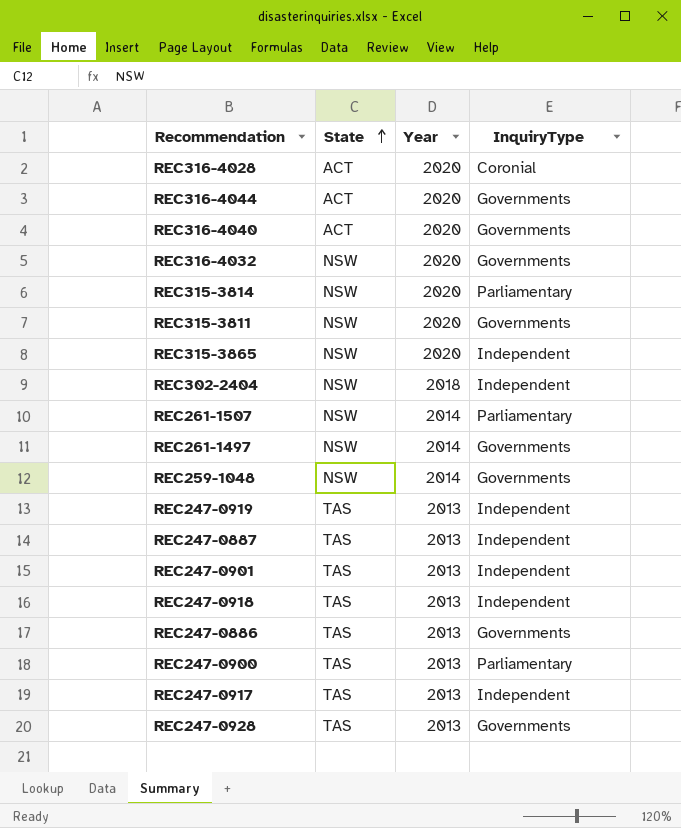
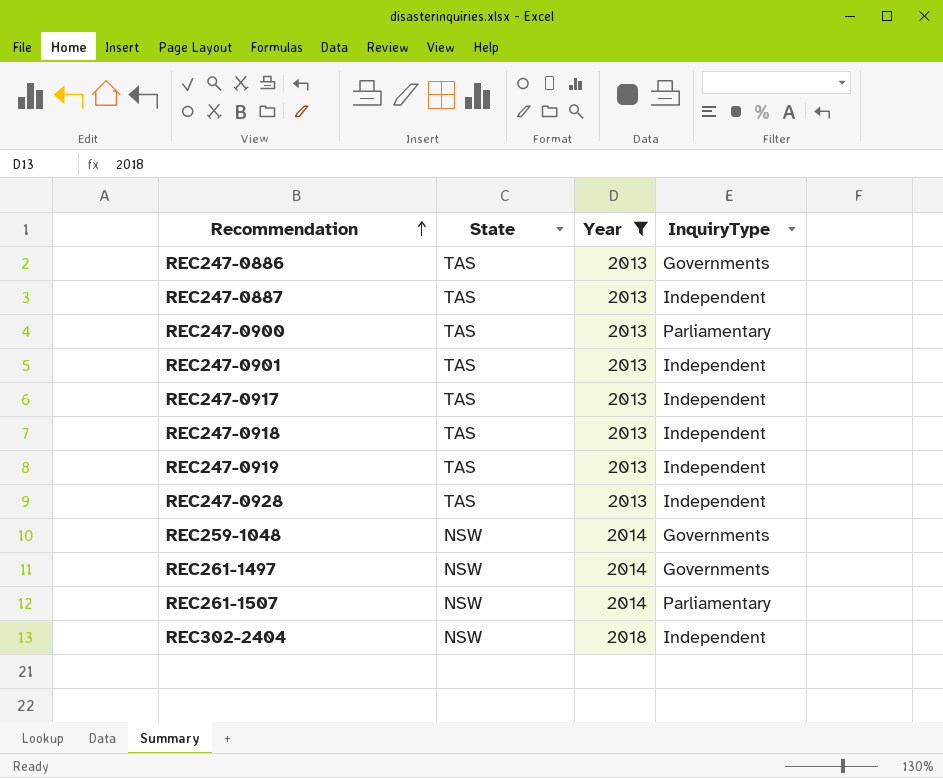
filter: none -> Year != 2020
row order: State ascending -> Recommendation ascending
REC247-0928 | InquiryType: Governments -> Independent

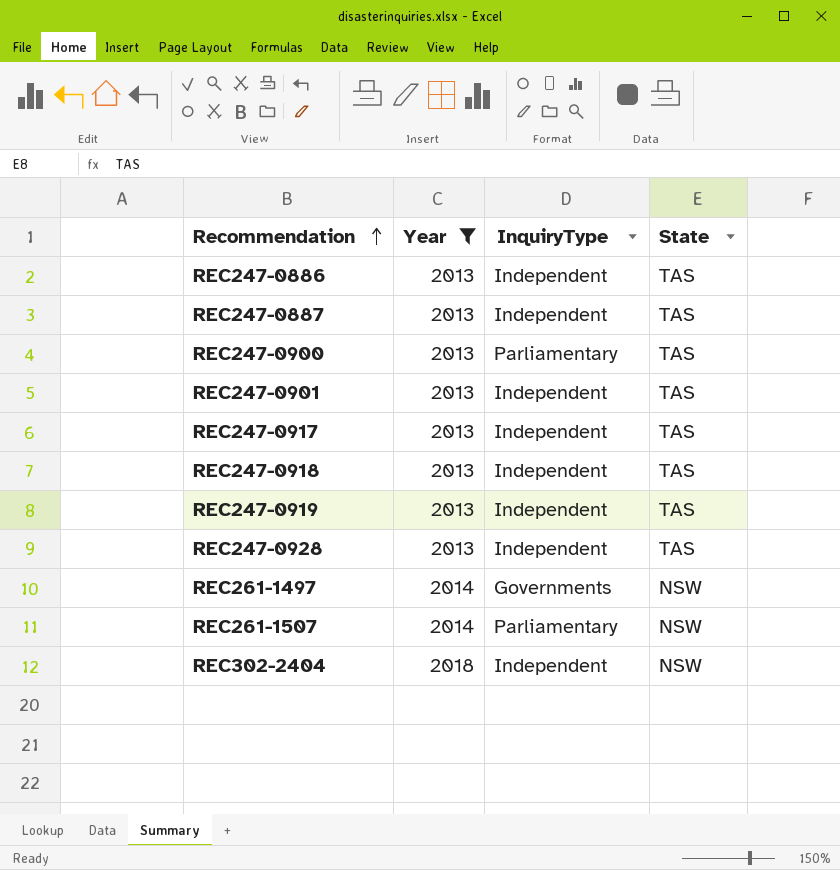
column State | position: 2 -> 4
row REC259-1048: NSW | 2014 | Governments -> none
REC247-0886 | InquiryType: Governments -> Independent

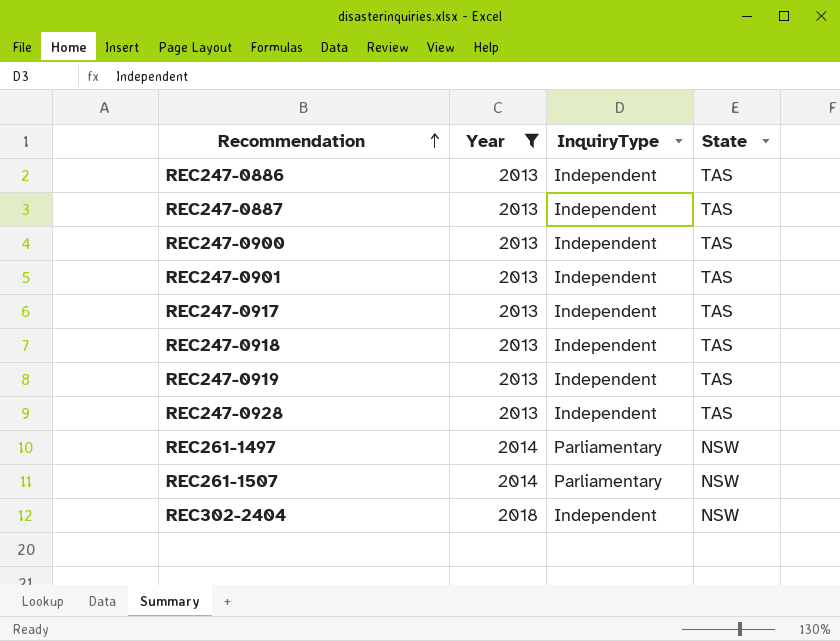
REC247-0900 | InquiryType: Parliamentary -> Independent
REC261-1497 | InquiryType: Governments -> Parliamentary

